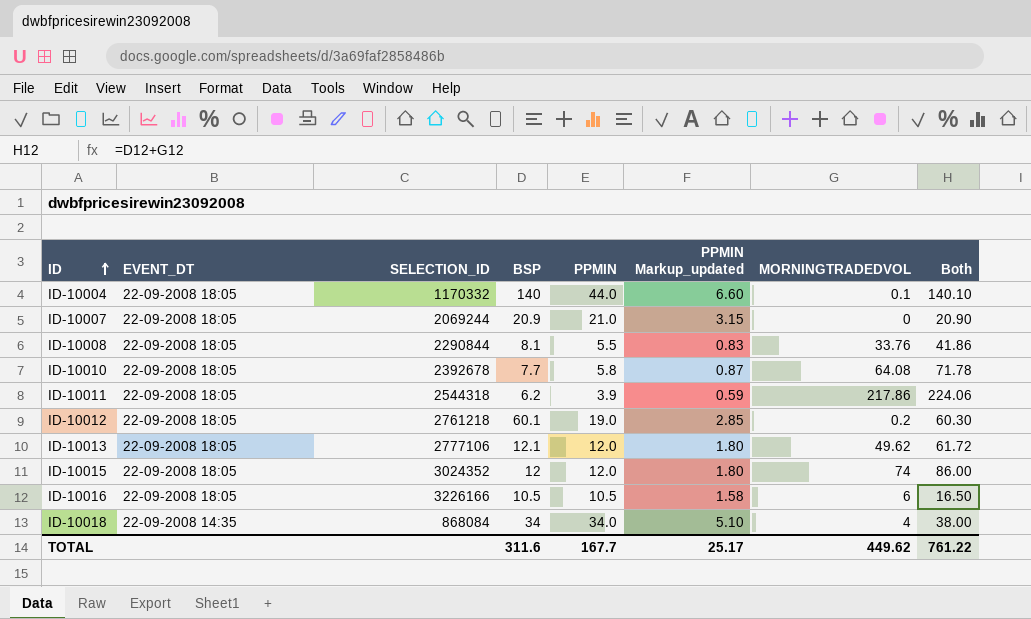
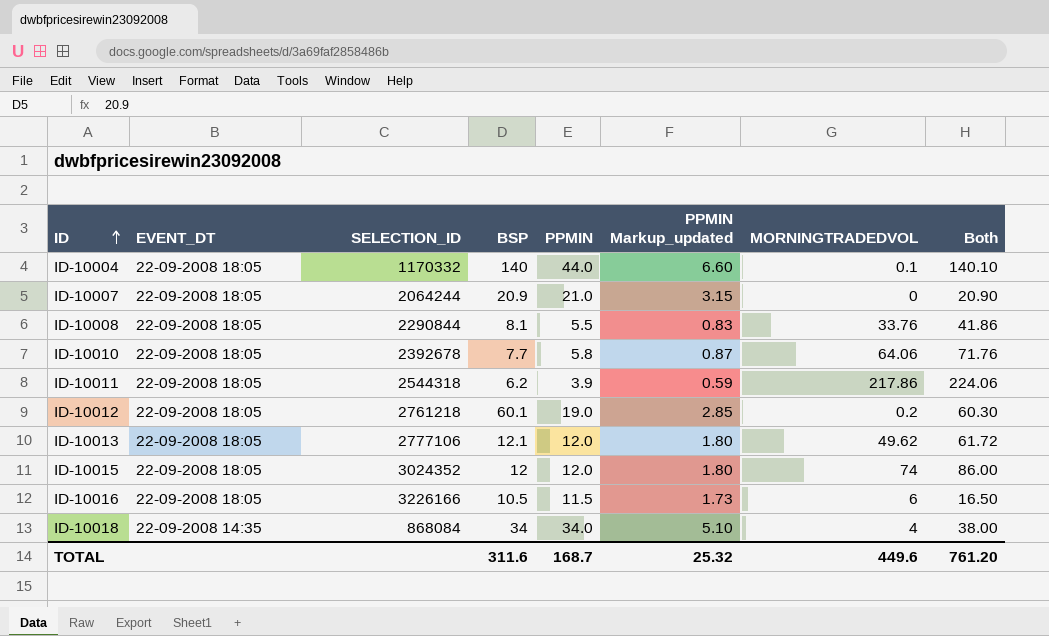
ID-10007 | SELECTION_ID: 2069244 -> 2064244
ID-10010 | MORNINGTRADEDVOL: 64.08 -> 64.06
ID-10010 | Both: 71.78 -> 71.76
ID-10016 | PPMIN: 10.5 -> 11.5
ID-10016 | PPMIN Markup_updated: 1.58 -> 1.73
TOTAL | PPMIN: 167.7 -> 168.7
TOTAL | PPMIN Markup_updated: 25.17 -> 25.32
TOTAL | MORNINGTRADEDVOL: 449.62 -> 449.6
TOTAL | Both: 761.22 -> 761.20

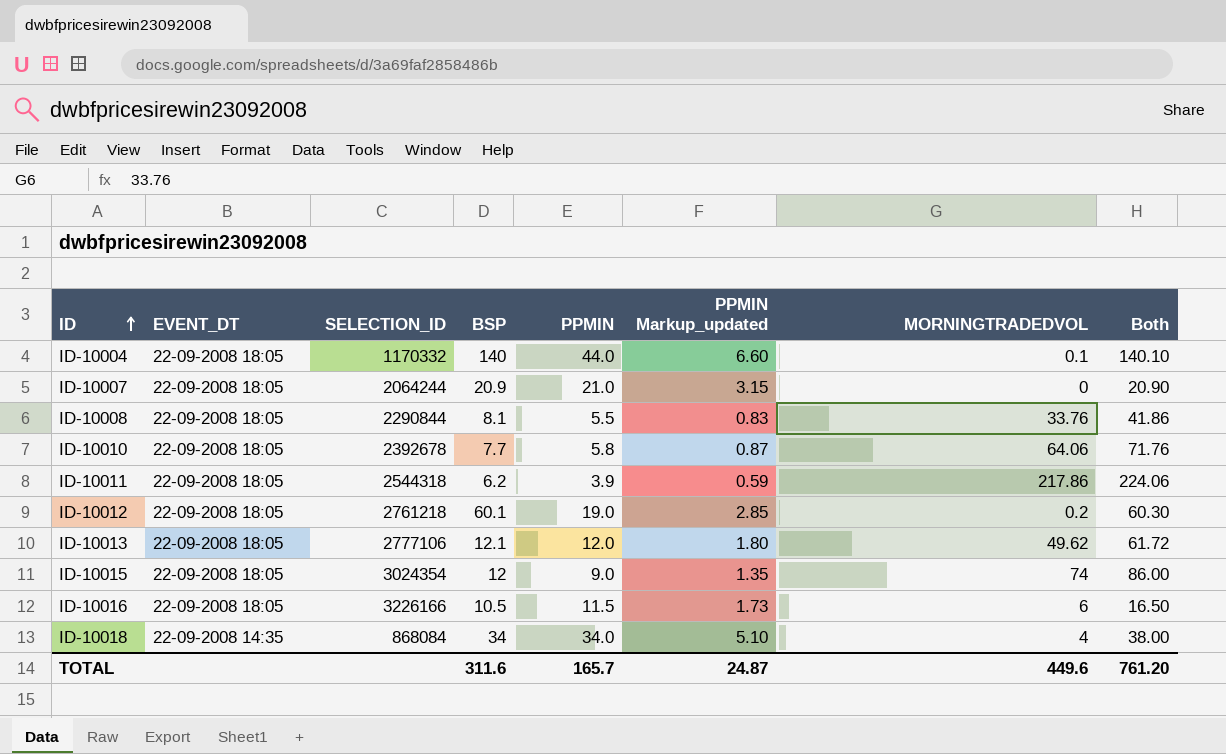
ID-10015 | SELECTION_ID: 3024352 -> 3024354
ID-10015 | PPMIN: 12.0 -> 9.0
ID-10015 | PPMIN Markup_updated: 1.80 -> 1.35
TOTAL | PPMIN: 168.7 -> 165.7
TOTAL | PPMIN Markup_updated: 25.32 -> 24.87

